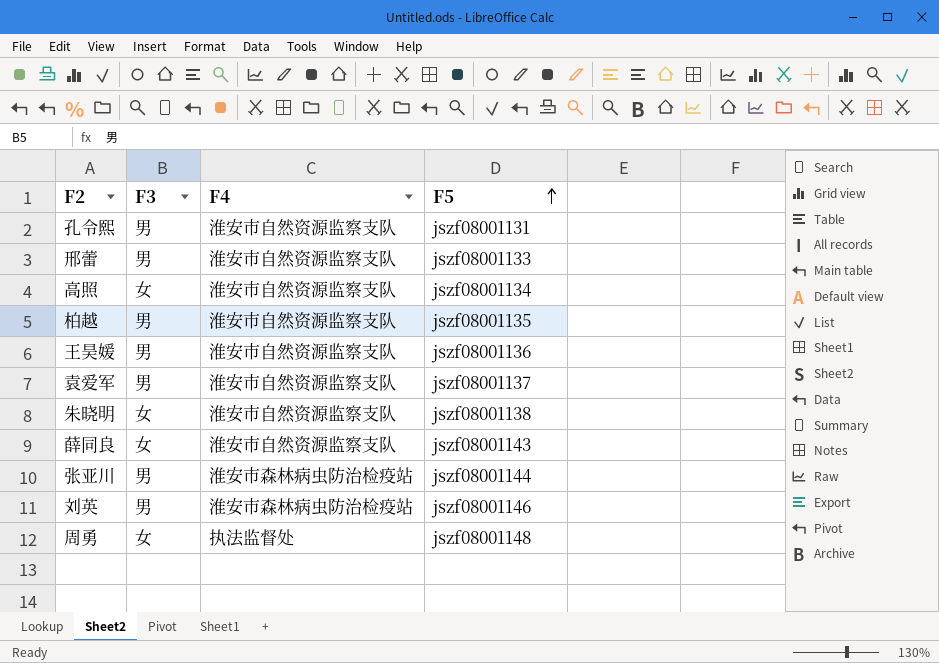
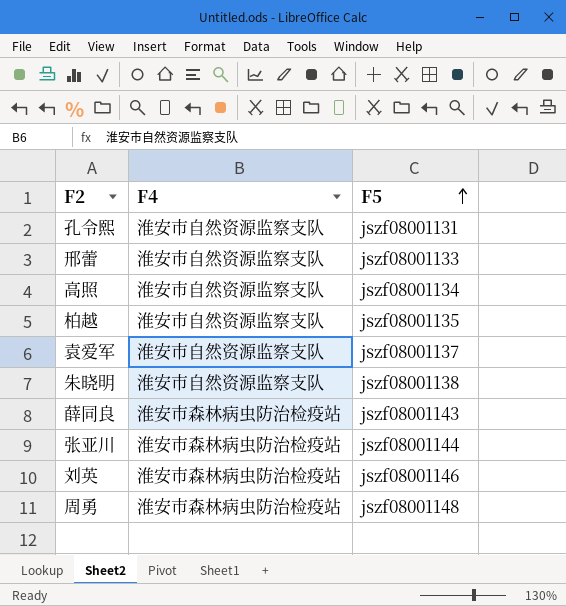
column F3 | position: 2 -> none
row 王昊媛: 男 | 淮安市自然资源监察支队 | jszf08001136 -> none
薛同良 | F4: 淮安市自然资源监察支队 -> 淮安市森林病虫防治检疫站
周勇 | F4: 执法监督处 -> 淮安市森林病虫防治检疫站

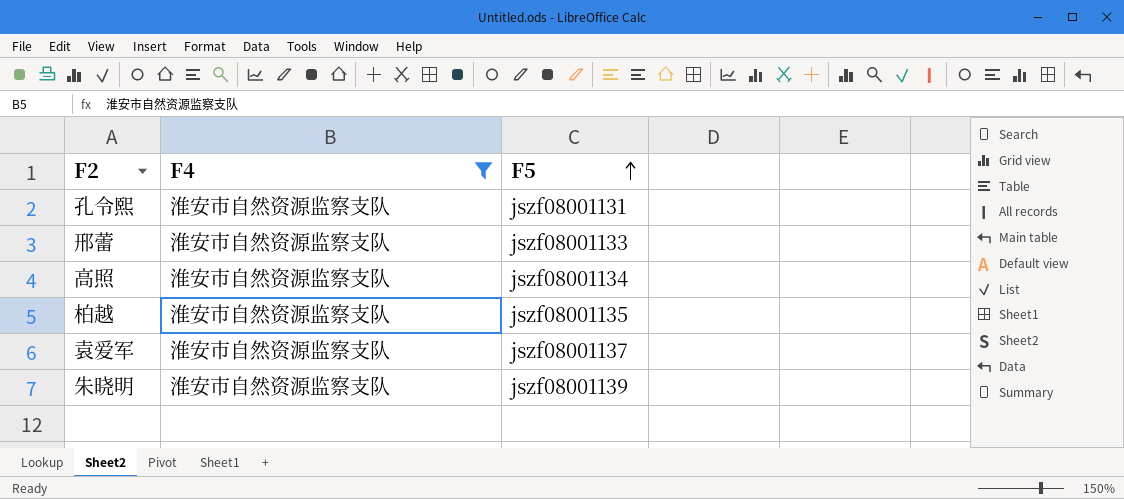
filter: none -> F4 = 淮安市自然资源监察支队
朱晓明 | F5: jszf08001138 -> jszf08001139

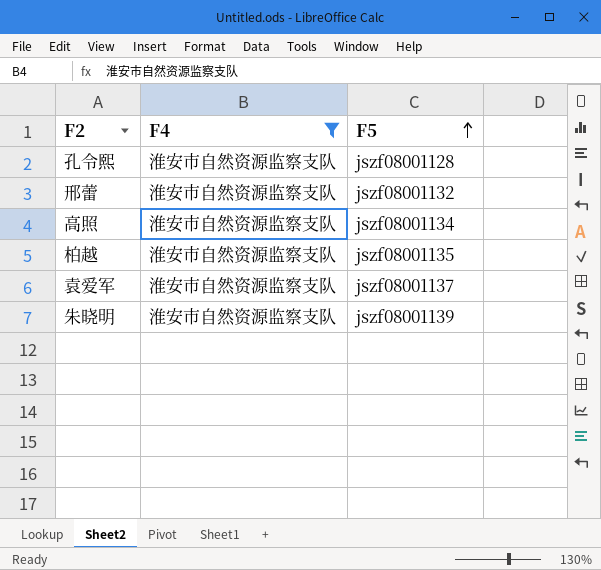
孔令熙 | F5: jszf08001131 -> jszf08001128
邢蕾 | F5: jszf08001133 -> jszf08001132

